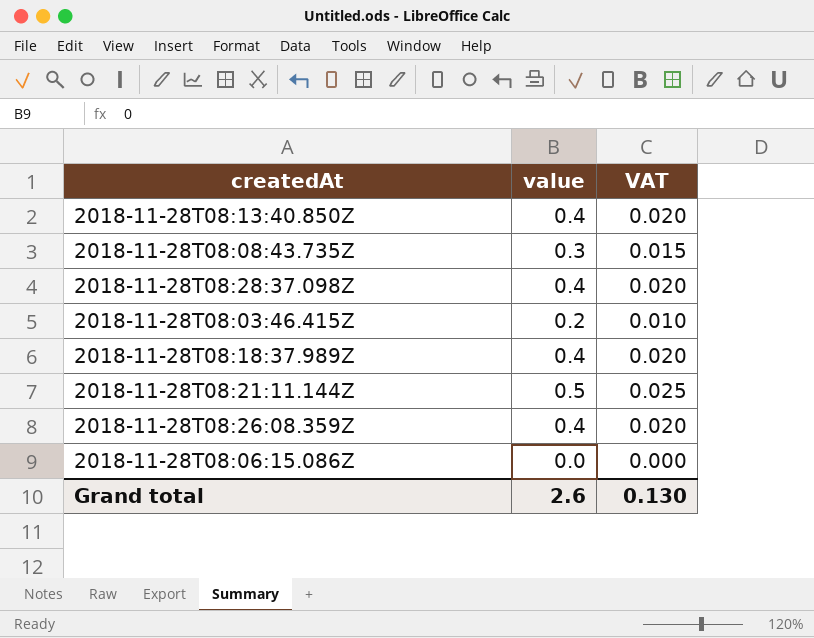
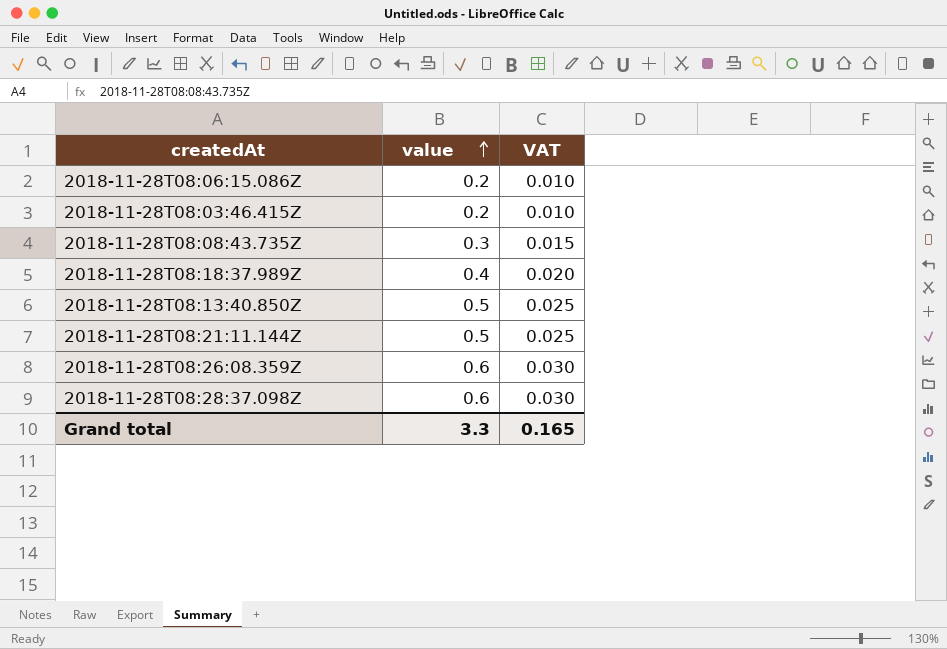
row order: none -> value ascending
2018-11-28T08:06:15.086Z | value: 0.0 -> 0.2
2018-11-28T08:06:15.086Z | VAT: 0.000 -> 0.010
2018-11-28T08:13:40.850Z | value: 0.4 -> 0.5
2018-11-28T08:13:40.850Z | VAT: 0.020 -> 0.025
2018-11-28T08:26:08.359Z | value: 0.4 -> 0.6
2018-11-28T08:26:08.359Z | VAT: 0.020 -> 0.030
2018-11-28T08:28:37.098Z | value: 0.4 -> 0.6
2018-11-28T08:28:37.098Z | VAT: 0.020 -> 0.030
Grand total | value: 2.6 -> 3.3
Grand total | VAT: 0.130 -> 0.165

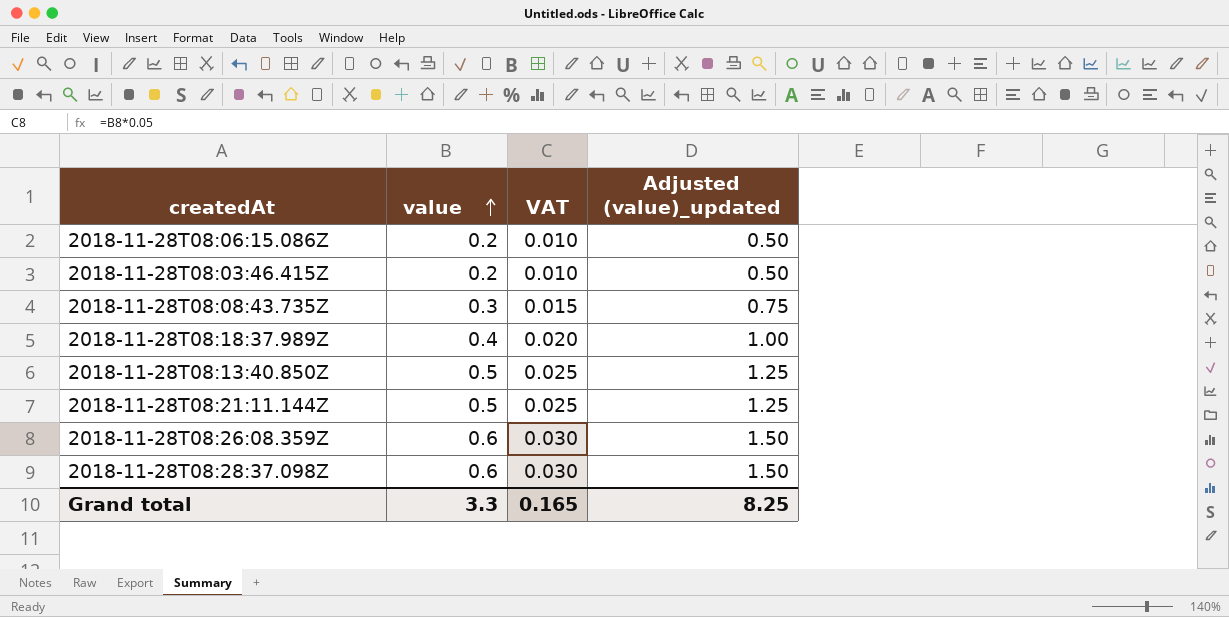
column Adjusted (value)_updated | formula: none -> [value] * 2.5

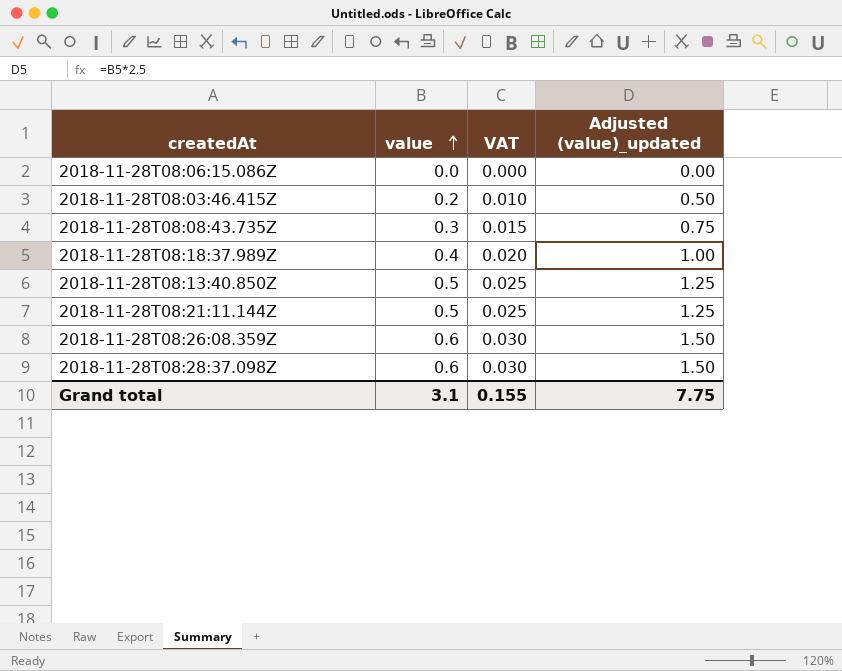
2018-11-28T08:06:15.086Z | value: 0.2 -> 0.0
2018-11-28T08:06:15.086Z | VAT: 0.010 -> 0.000
2018-11-28T08:06:15.086Z | Adjusted (value)_updated: 0.50 -> 0.00
Grand total | value: 3.3 -> 3.1
Grand total | VAT: 0.165 -> 0.155
Grand total | Adjusted (value)_updated: 8.25 -> 7.75

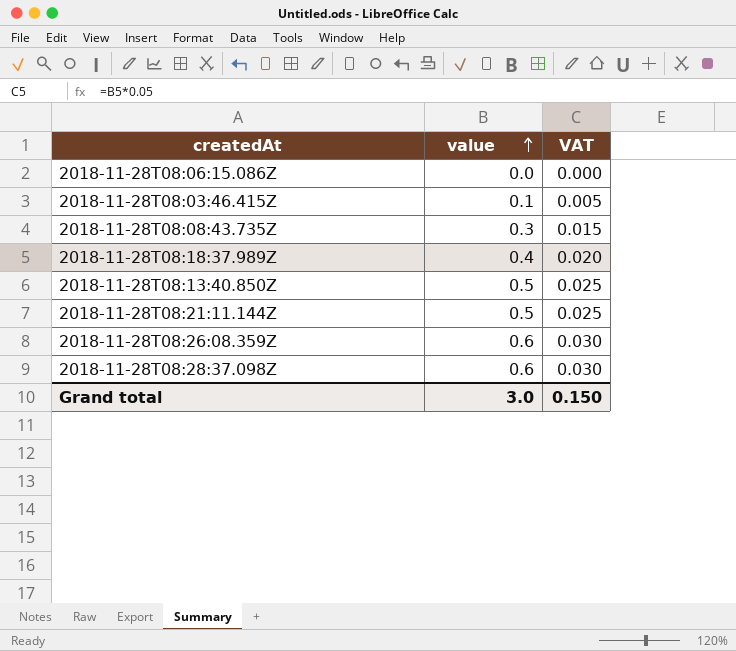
column Adjusted (value)_updated | formula: [value] * 2.5 -> none
2018-11-28T08:03:46.415Z | value: 0.2 -> 0.1
2018-11-28T08:03:46.415Z | VAT: 0.010 -> 0.005
Grand total | value: 3.1 -> 3.0
Grand total | VAT: 0.155 -> 0.150

